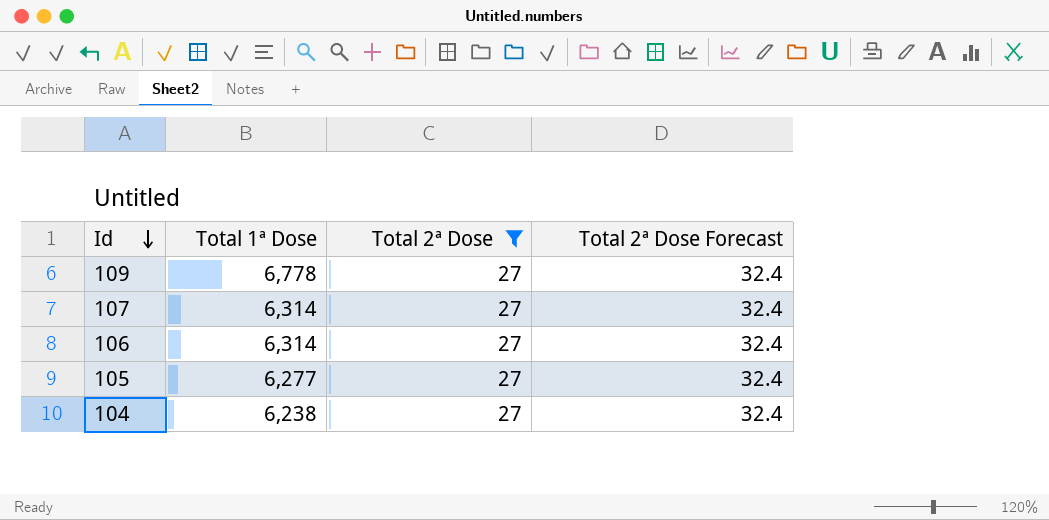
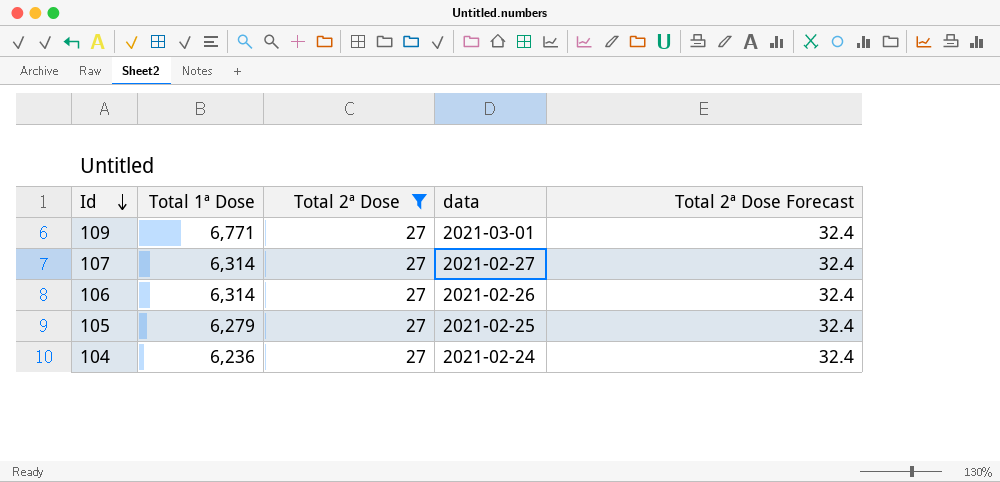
column data | position: none -> 4
109 | Total 1ª Dose: 6,778 -> 6,771
105 | Total 1ª Dose: 6,277 -> 6,279
104 | Total 1ª Dose: 6,238 -> 6,236

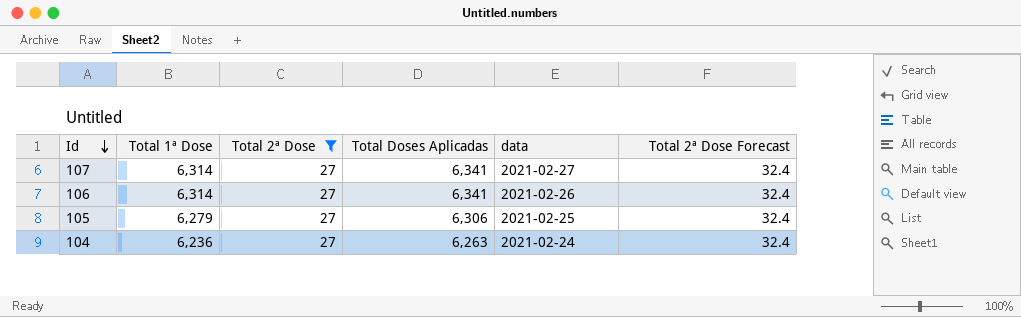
column Total Doses Aplicadas | formula: none -> [Total 1ª Dose] + [Total 2ª Dose]
row 109: 6,771 | 27 | 2021-03-01 | 32.4 -> none

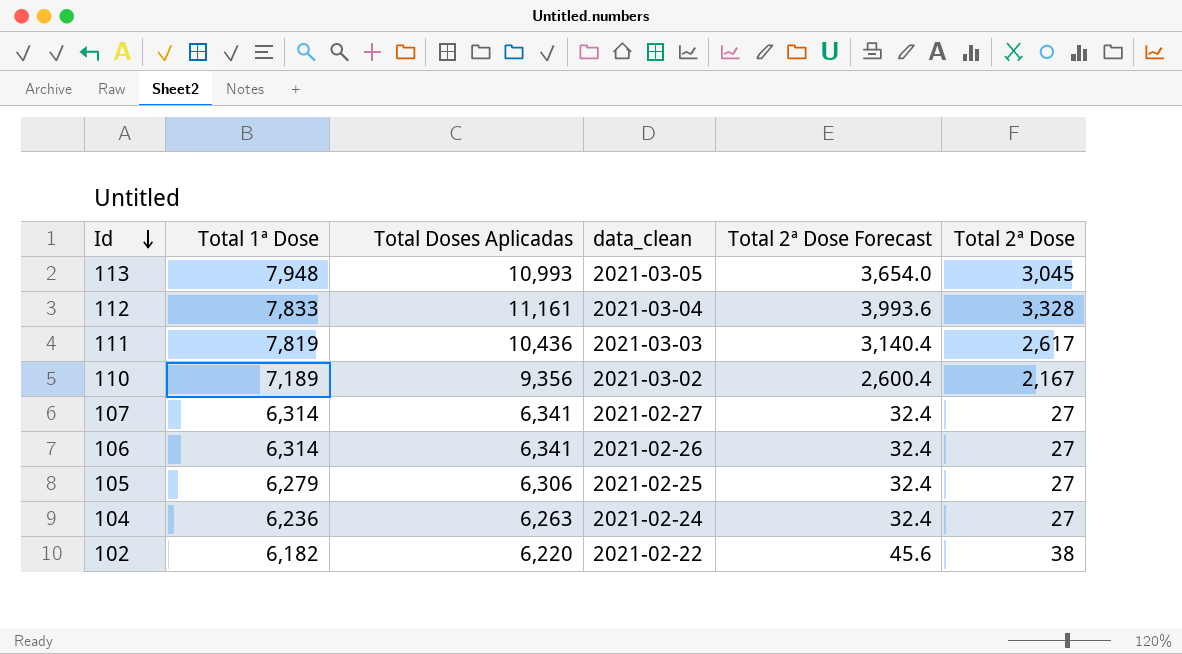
filter: Total 2ª Dose = 27 -> none
column name: data -> data_clean
column Total 2ª Dose | position: 3 -> 6

